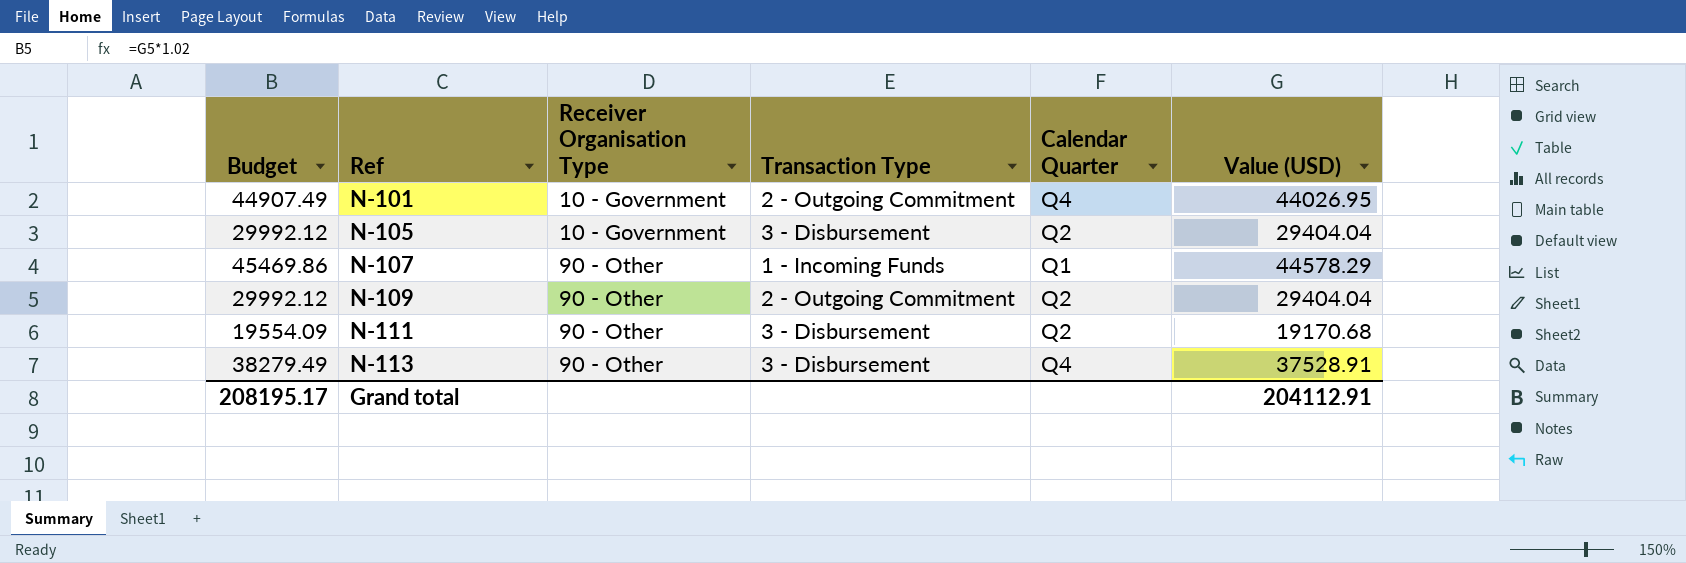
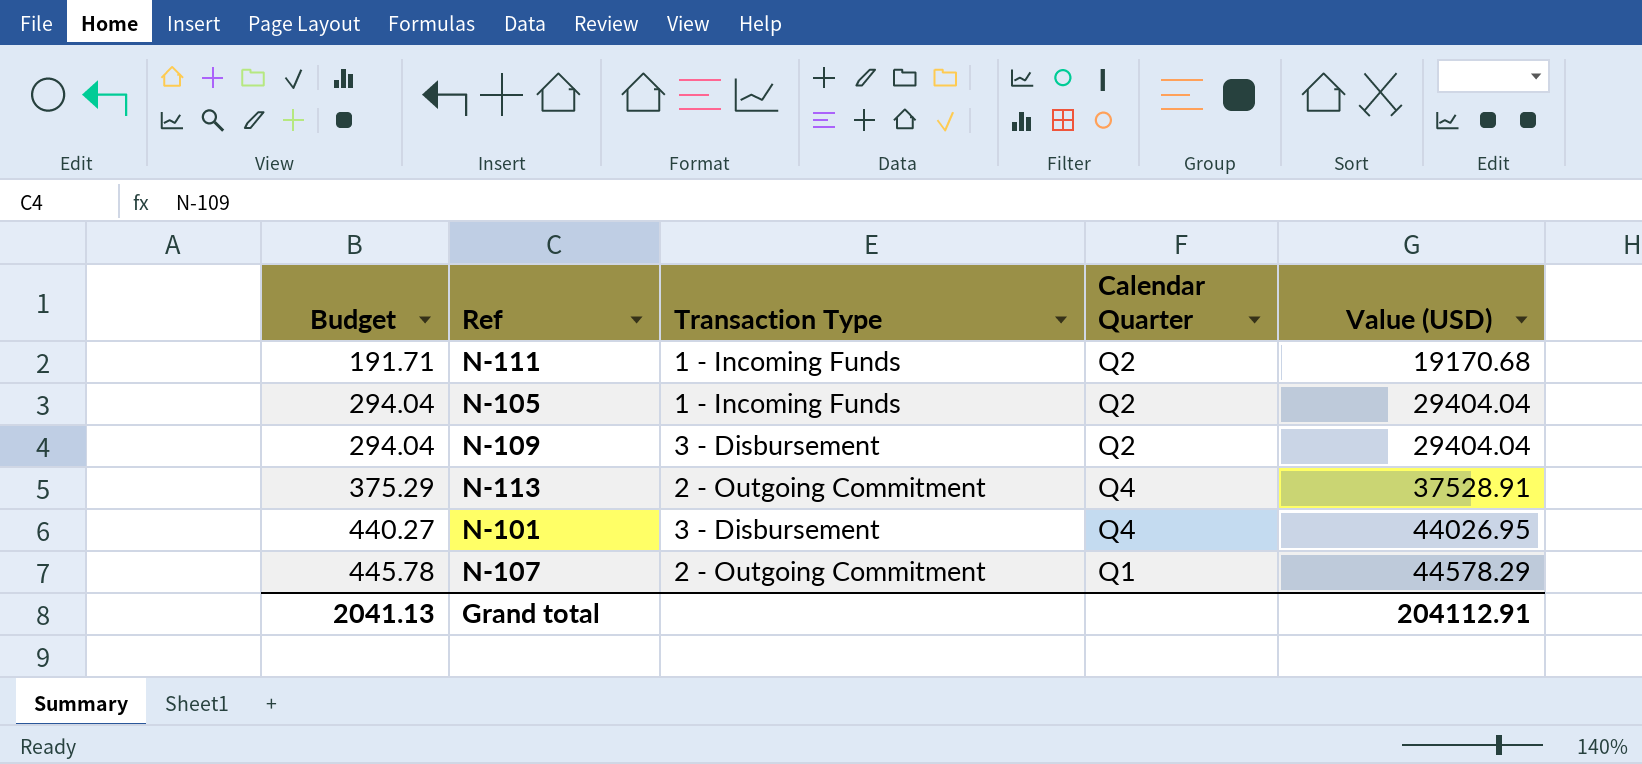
row order: Ref ascending -> Budget ascending
column Receiver Organisation Type | position: 3 -> none
column Budget | formula: [Value (USD)] * 1.02 -> [Value (USD)] * 0.01
N-111 | Transaction Type: 3 - Disbursement -> 1 - Incoming Funds
N-105 | Transaction Type: 3 - Disbursement -> 1 - Incoming Funds
N-109 | Transaction Type: 2 - Outgoing Commitment -> 3 - Disbursement
N-113 | Transaction Type: 3 - Disbursement -> 2 - Outgoing Commitment
N-101 | Transaction Type: 2 - Outgoing Commitment -> 3 - Disbursement
N-107 | Transaction Type: 1 - Incoming Funds -> 2 - Outgoing Commitment
Grand total | Budget: 208195.17 -> 2041.13

